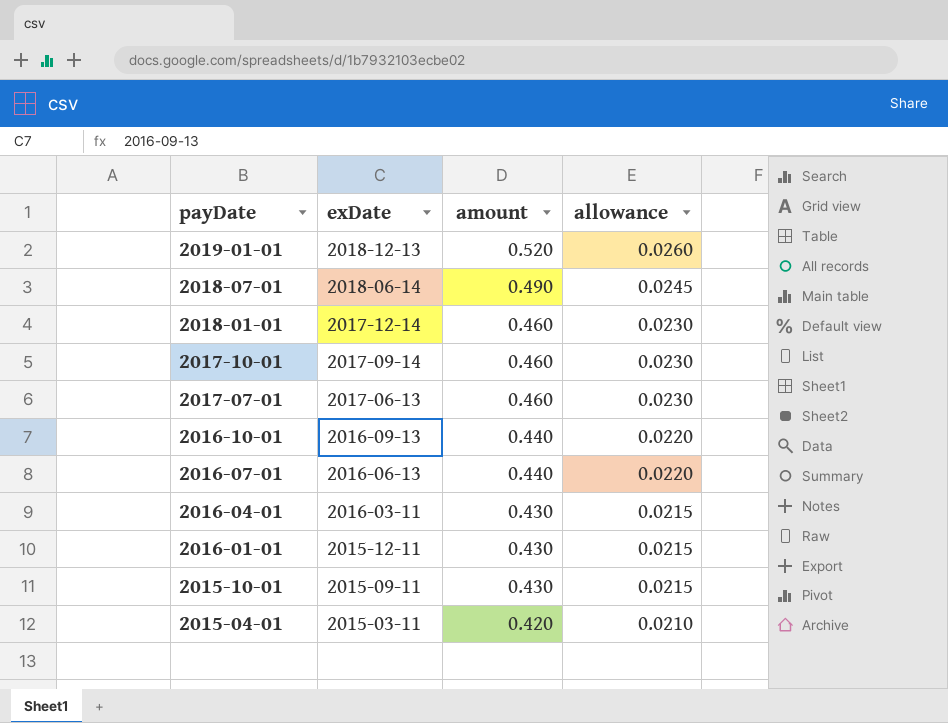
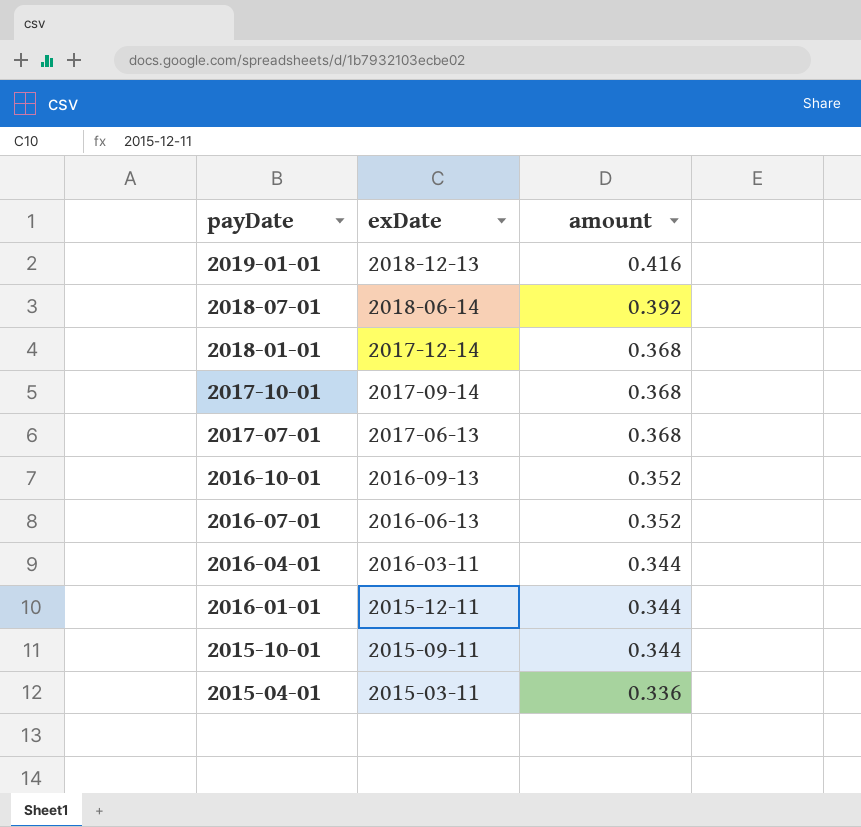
column allowance | formula: [amount] * 0.05 -> none
2019-01-01 | amount: 0.520 -> 0.416
2018-07-01 | amount: 0.490 -> 0.392
2018-01-01 | amount: 0.460 -> 0.368
2017-10-01 | amount: 0.460 -> 0.368
2017-07-01 | amount: 0.460 -> 0.368
2016-10-01 | amount: 0.440 -> 0.352
2016-07-01 | amount: 0.440 -> 0.352
2016-04-01 | amount: 0.430 -> 0.344
2016-01-01 | amount: 0.430 -> 0.344
2015-10-01 | amount: 0.430 -> 0.344
2015-04-01 | amount: 0.420 -> 0.336

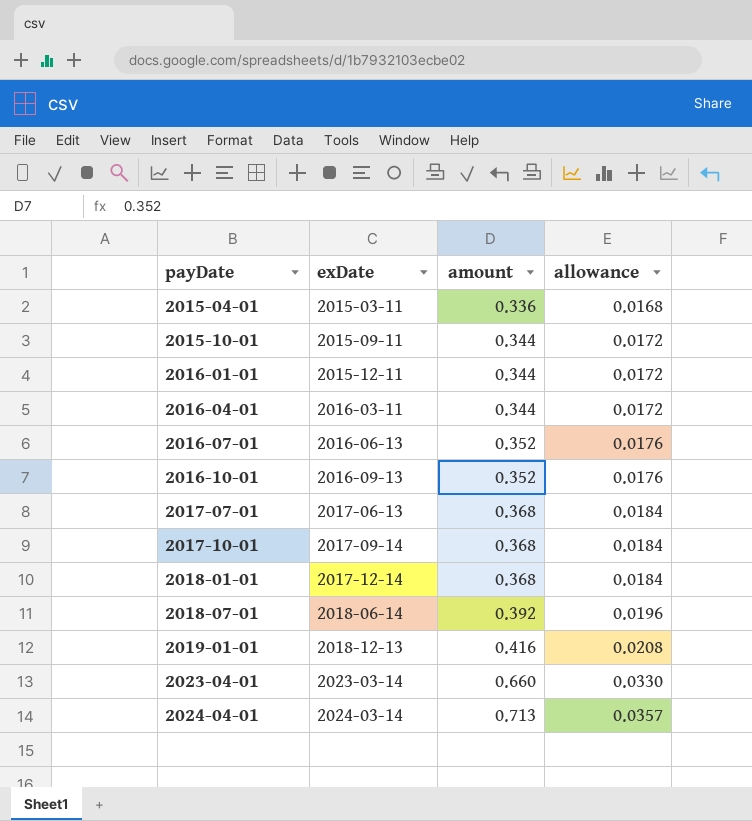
row order: payDate descending -> payDate ascending
column allowance | formula: none -> [amount] * 0.05
row 2023-04-01: none -> 2023-03-14 | 0.660 | 0.0330
row 2024-04-01: none -> 2024-03-14 | 0.713 | 0.0357

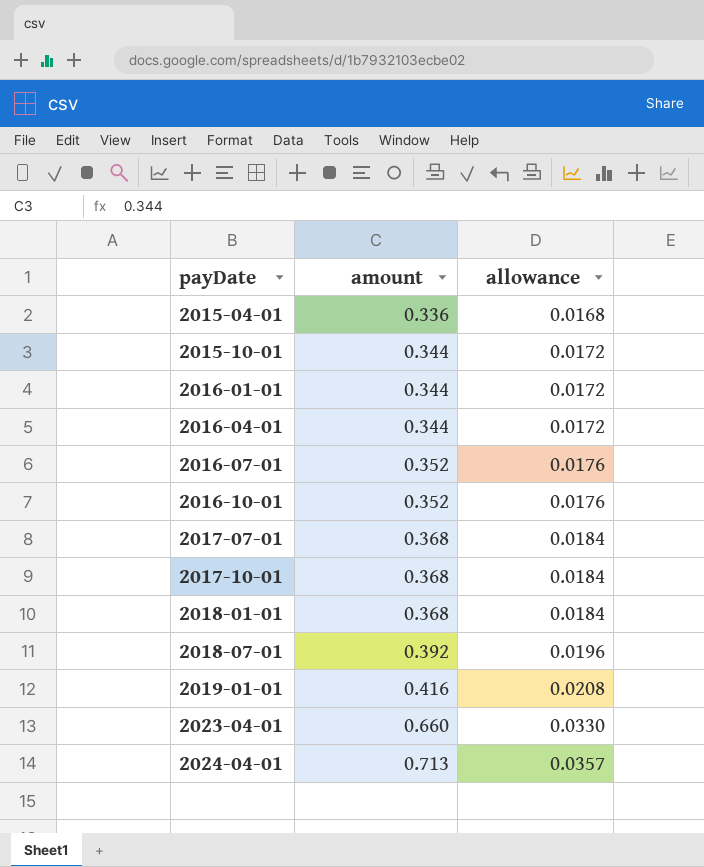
column exDate | position: 2 -> none

